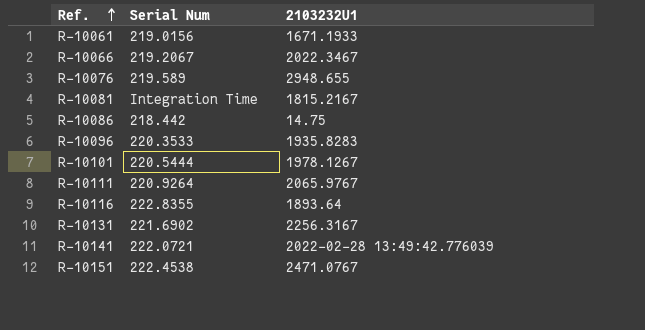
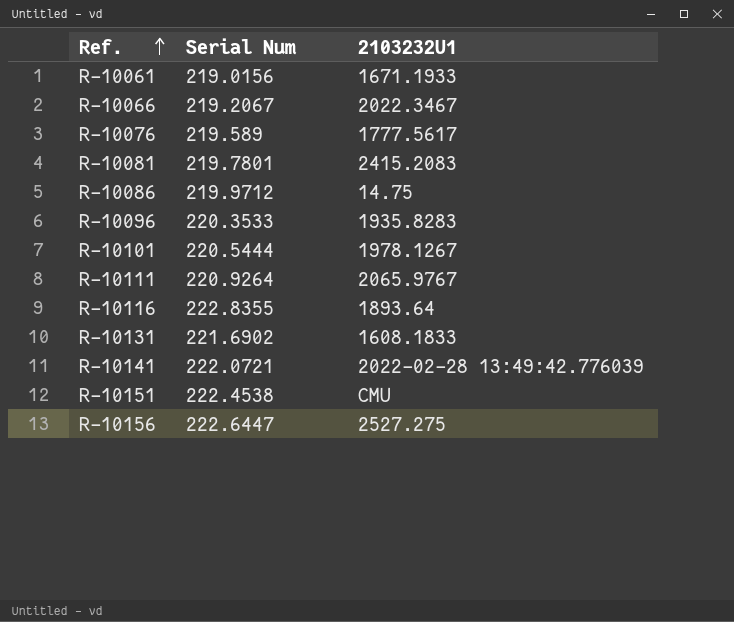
R-10076 | 2103232U1: 2948.655 -> 1777.5617
R-10081 | Serial Num: Integration Time -> 219.7801
R-10081 | 2103232U1: 1815.2167 -> 2415.2083
R-10086 | Serial Num: 218.442 -> 219.9712
R-10131 | 2103232U1: 2256.3167 -> 1608.1833
R-10151 | 2103232U1: 2471.0767 -> CMU
row R-10156: none -> 222.6447 | 2527.275

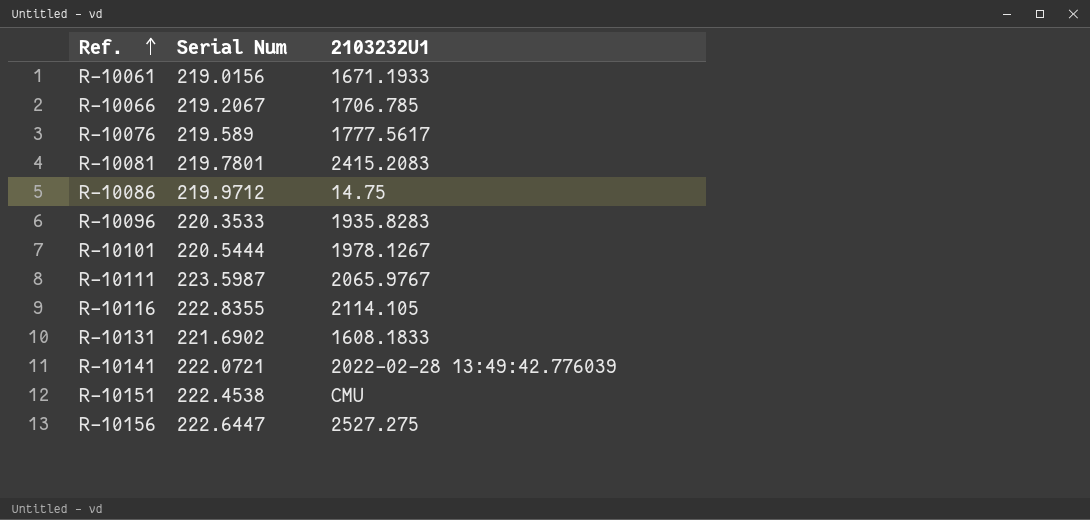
R-10066 | 2103232U1: 2022.3467 -> 1706.785
R-10111 | Serial Num: 220.9264 -> 223.5987
R-10116 | 2103232U1: 1893.64 -> 2114.105

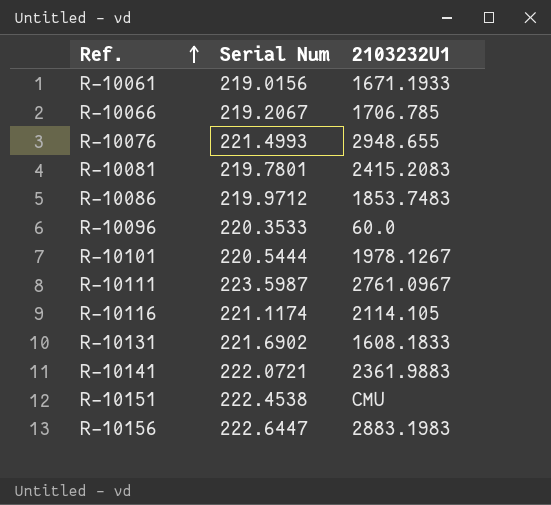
R-10076 | Serial Num: 219.589 -> 221.4993
R-10076 | 2103232U1: 1777.5617 -> 2948.655
R-10086 | 2103232U1: 14.75 -> 1853.7483
R-10096 | 2103232U1: 1935.8283 -> 60.0
R-10111 | 2103232U1: 2065.9767 -> 2761.0967
R-10116 | Serial Num: 222.8355 -> 221.1174
R-10141 | 2103232U1: 2022-02-28 13:49:42.776039 -> 2361.9883
R-10156 | 2103232U1: 2527.275 -> 2883.1983

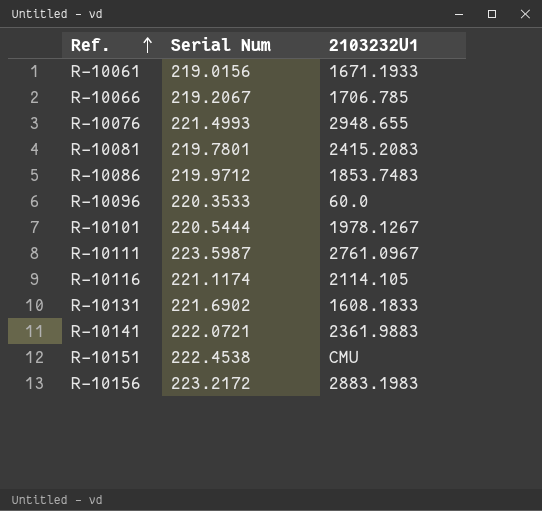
R-10156 | Serial Num: 222.6447 -> 223.2172

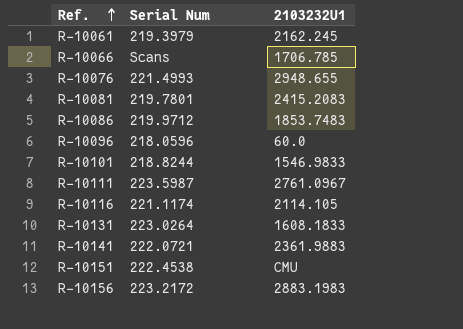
R-10061 | Serial Num: 219.0156 -> 219.3979
R-10061 | 2103232U1: 1671.1933 -> 2162.245
R-10066 | Serial Num: 219.2067 -> Scans
R-10096 | Serial Num: 220.3533 -> 218.0596
R-10101 | Serial Num: 220.5444 -> 218.8244
R-10101 | 2103232U1: 1978.1267 -> 1546.9833
R-10131 | Serial Num: 221.6902 -> 223.0264

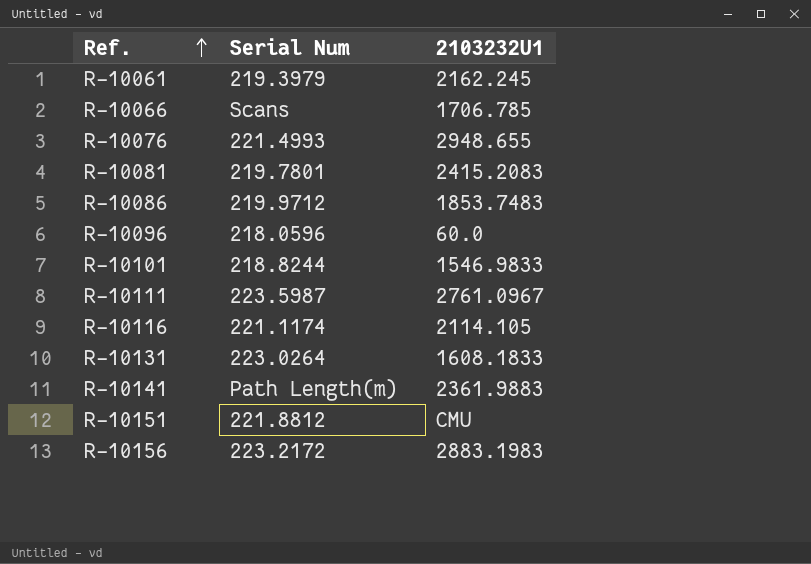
R-10141 | Serial Num: 222.0721 -> Path Length(m)
R-10151 | Serial Num: 222.4538 -> 221.8812

